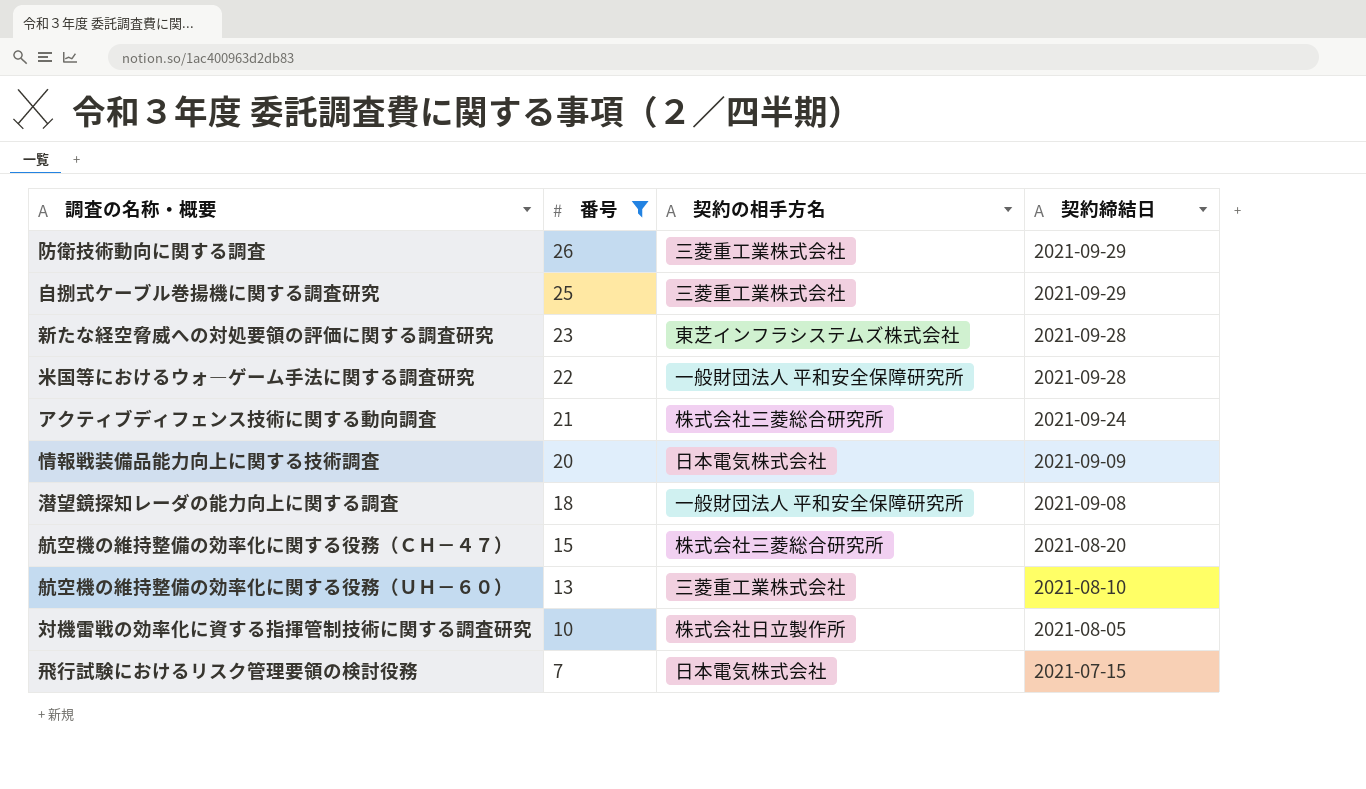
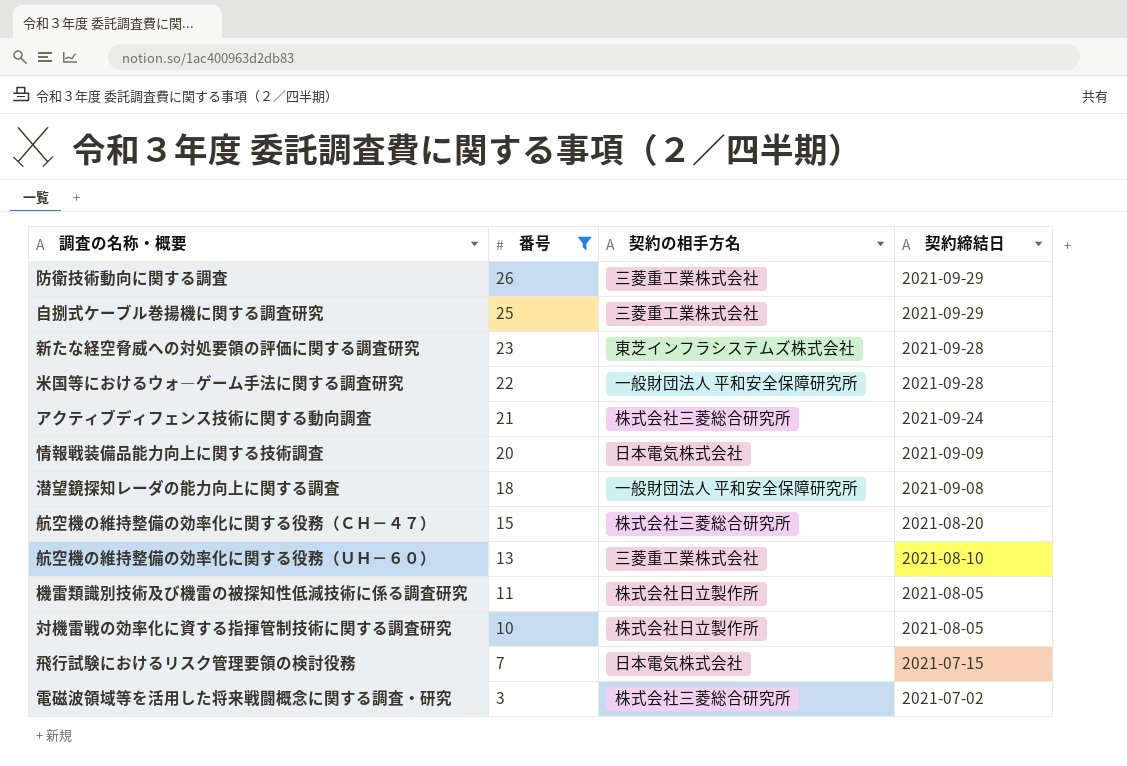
row 機雷類識別技術及び機雷の被探知性低減技術に係る調査研究: none -> 11 | 株式会社日立製作所 | 2021-08-05
row 電磁波領域等を活用した将来戦闘概念に関する調査・研究: none -> 3 | 株式会社三菱総合研究所 | 2021-07-02

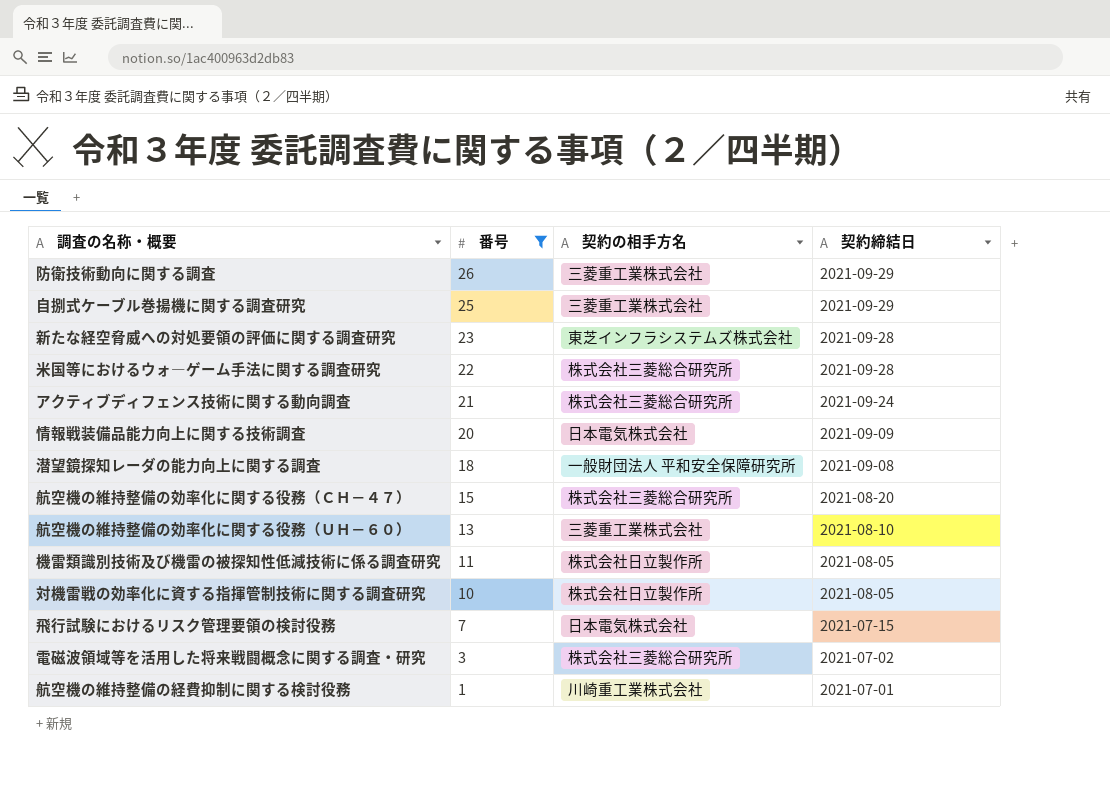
米国等におけるウォ―ゲーム手法に関する調査研究 | 契約の相手方名: 一般財団法人 平和安全保障研究所 -> 株式会社三菱総合研究所
row 航空機の維持整備の経費抑制に関する検討役務: none -> 1 | 川崎重工業株式会社 | 2021-07-01

